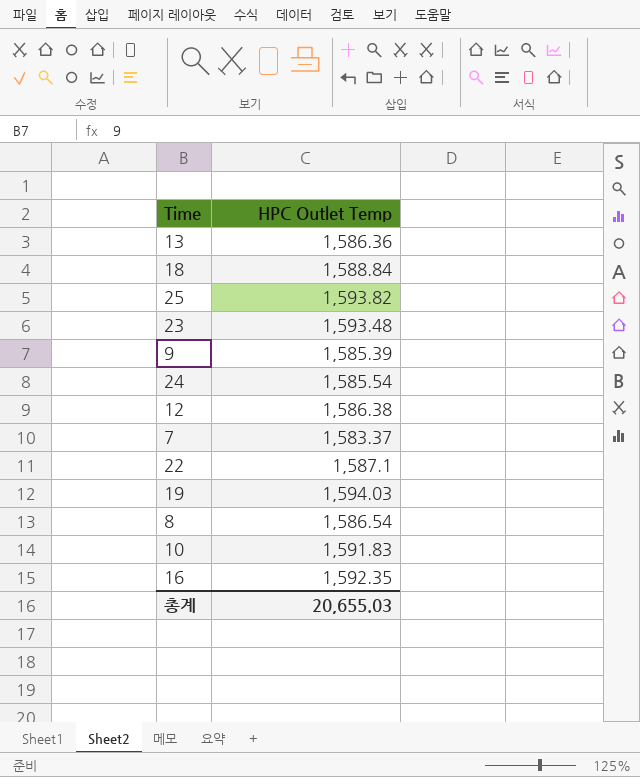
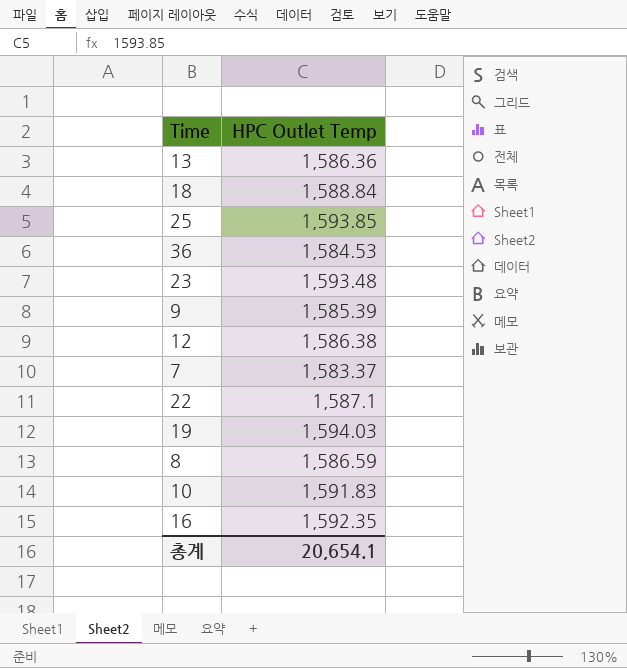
row 24: 1,585.54 -> none
25 | HPC Outlet Temp: 1,593.82 -> 1,593.85
row 36: none -> 1,584.53
8 | HPC Outlet Temp: 1,586.54 -> 1,586.59
총계 | HPC Outlet Temp: 20,655.03 -> 20,654.1

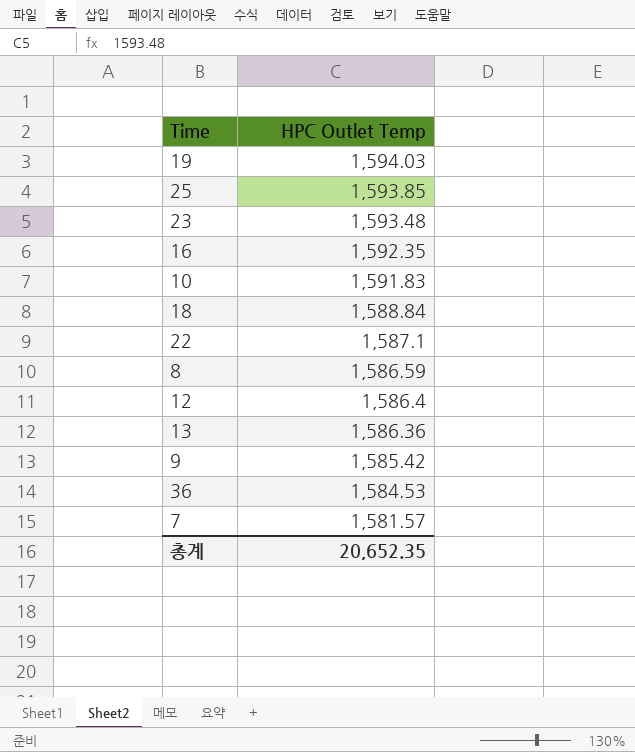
row order: none -> HPC Outlet Temp descending
12 | HPC Outlet Temp: 1,586.38 -> 1,586.4
9 | HPC Outlet Temp: 1,585.39 -> 1,585.42
7 | HPC Outlet Temp: 1,583.37 -> 1,581.57
총계 | HPC Outlet Temp: 20,654.1 -> 20,652.35

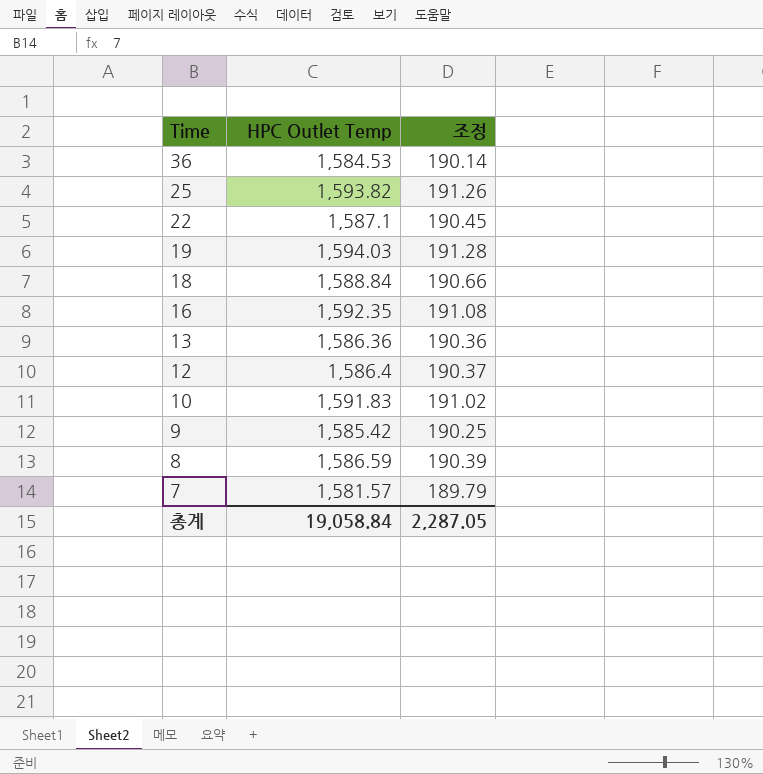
row order: HPC Outlet Temp descending -> Time descending
column 조정 | formula: none -> [HPC Outlet Temp] * 0.12
row 23: 1,593.48 -> none
25 | HPC Outlet Temp: 1,593.85 -> 1,593.82
총계 | HPC Outlet Temp: 20,652.35 -> 19,058.84

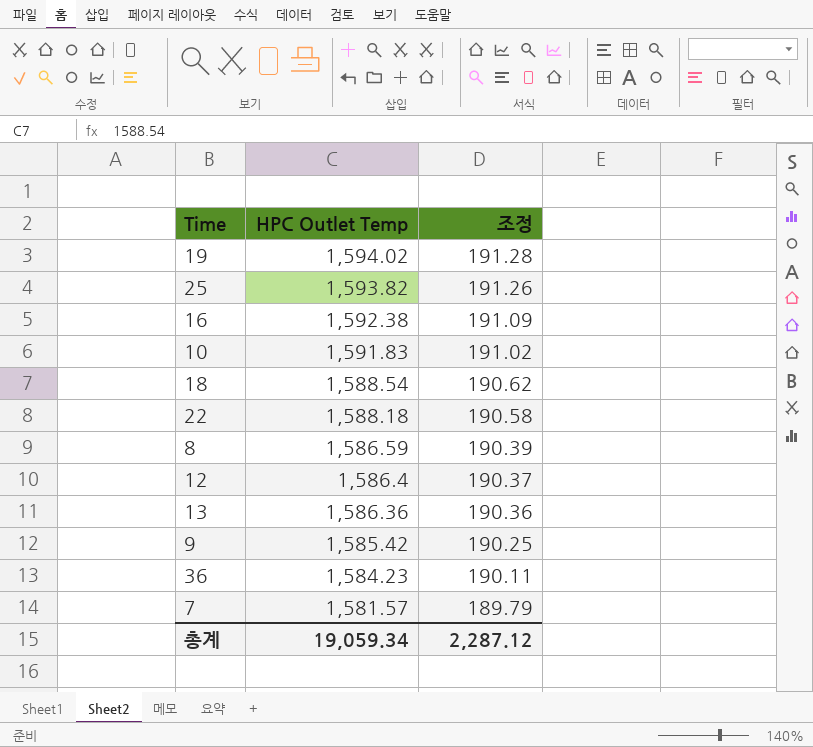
row order: Time descending -> HPC Outlet Temp descending
19 | HPC Outlet Temp: 1,594.03 -> 1,594.02
16 | HPC Outlet Temp: 1,592.35 -> 1,592.38
16 | 조정: 191.08 -> 191.09
18 | HPC Outlet Temp: 1,588.84 -> 1,588.54
18 | 조정: 190.66 -> 190.62
22 | HPC Outlet Temp: 1,587.1 -> 1,588.18
22 | 조정: 190.45 -> 190.58
36 | HPC Outlet Temp: 1,584.53 -> 1,584.23
36 | 조정: 190.14 -> 190.11
총계 | HPC Outlet Temp: 19,058.84 -> 19,059.34
총계 | 조정: 2,287.05 -> 2,287.12

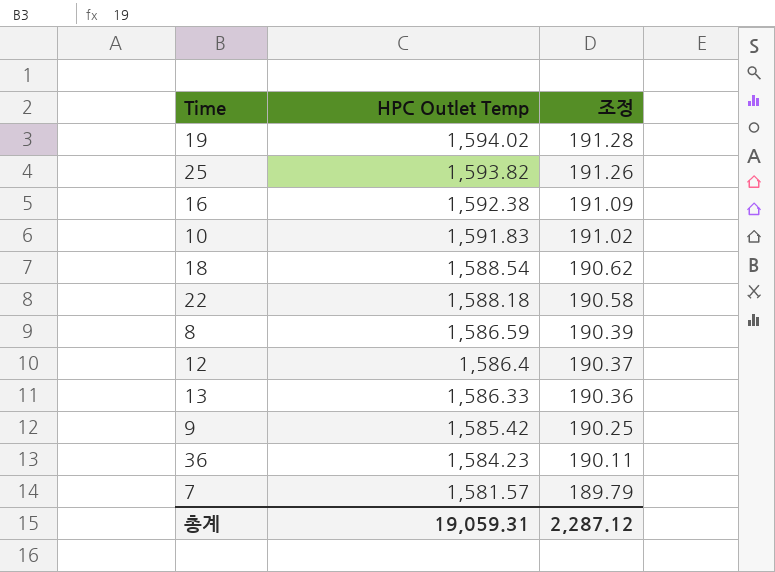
13 | HPC Outlet Temp: 1,586.36 -> 1,586.33
총계 | HPC Outlet Temp: 19,059.34 -> 19,059.31

